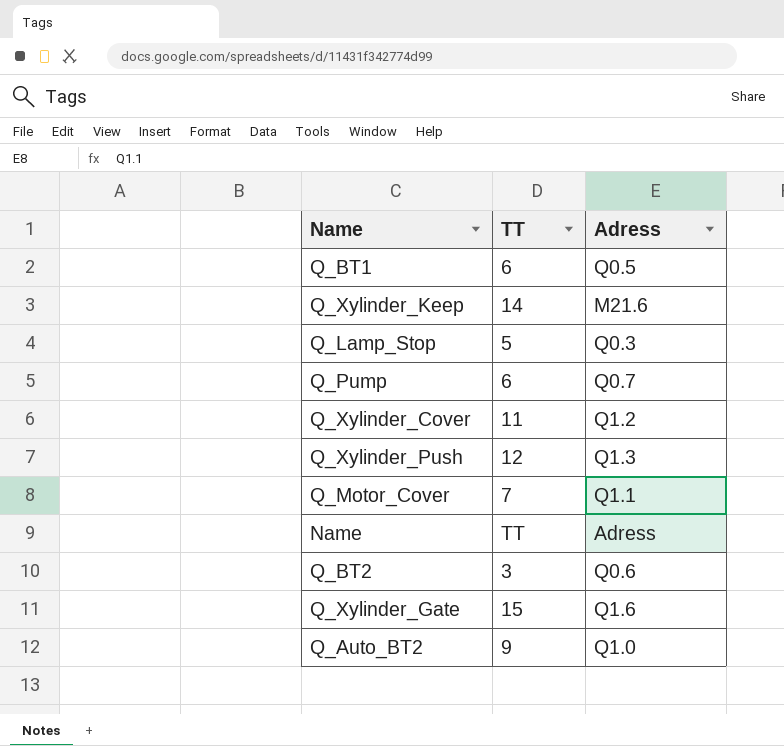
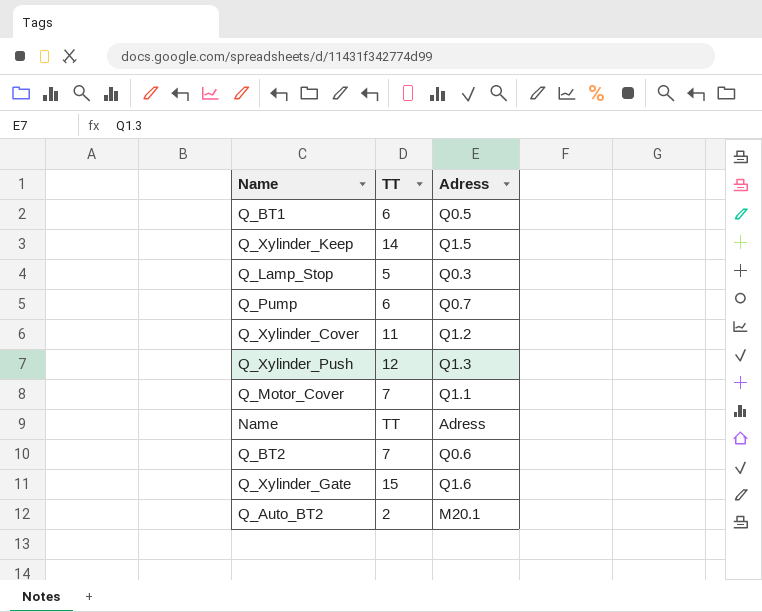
Q_Xylinder_Keep | Adress: M21.6 -> Q1.5
Q_BT2 | TT: 3 -> 7
Q_Auto_BT2 | TT: 9 -> 2
Q_Auto_BT2 | Adress: Q1.0 -> M20.1

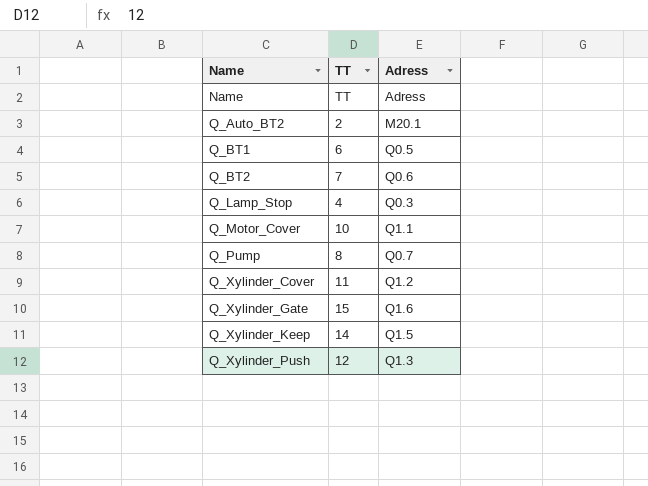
row order: none -> Name ascending
Q_Lamp_Stop | TT: 5 -> 4
Q_Motor_Cover | TT: 7 -> 10
Q_Pump | TT: 6 -> 8

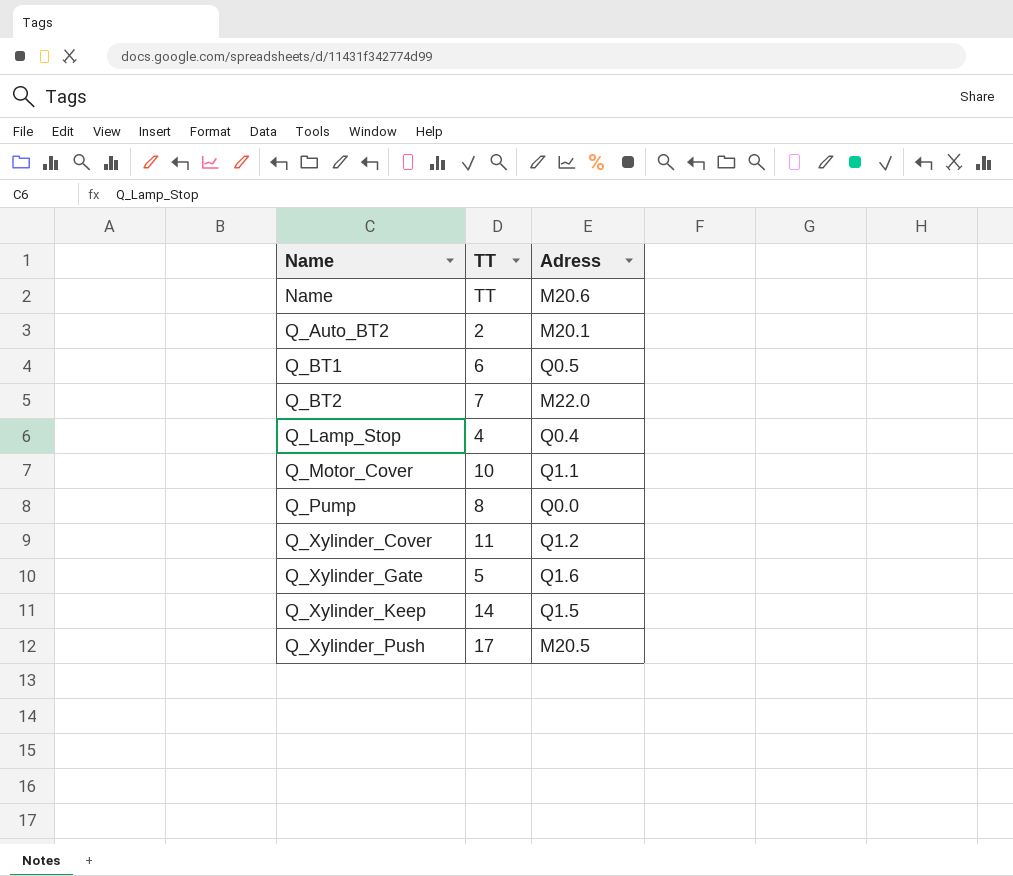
Name | Adress: Adress -> M20.6
Q_BT2 | Adress: Q0.6 -> M22.0
Q_Lamp_Stop | Adress: Q0.3 -> Q0.4
Q_Pump | Adress: Q0.7 -> Q0.0
Q_Xylinder_Gate | TT: 15 -> 5
Q_Xylinder_Push | TT: 12 -> 17
Q_Xylinder_Push | Adress: Q1.3 -> M20.5

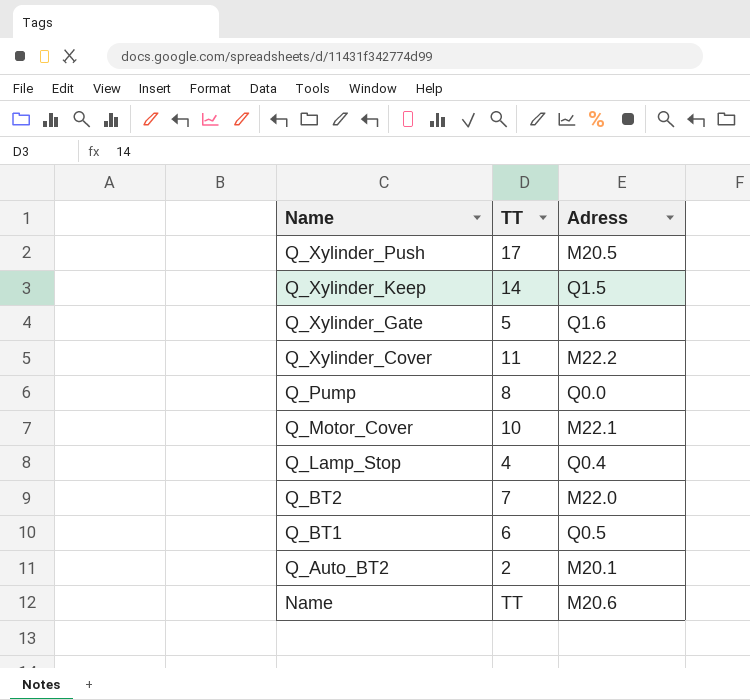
row order: Name ascending -> Name descending
Q_Xylinder_Cover | Adress: Q1.2 -> M22.2
Q_Motor_Cover | Adress: Q1.1 -> M22.1

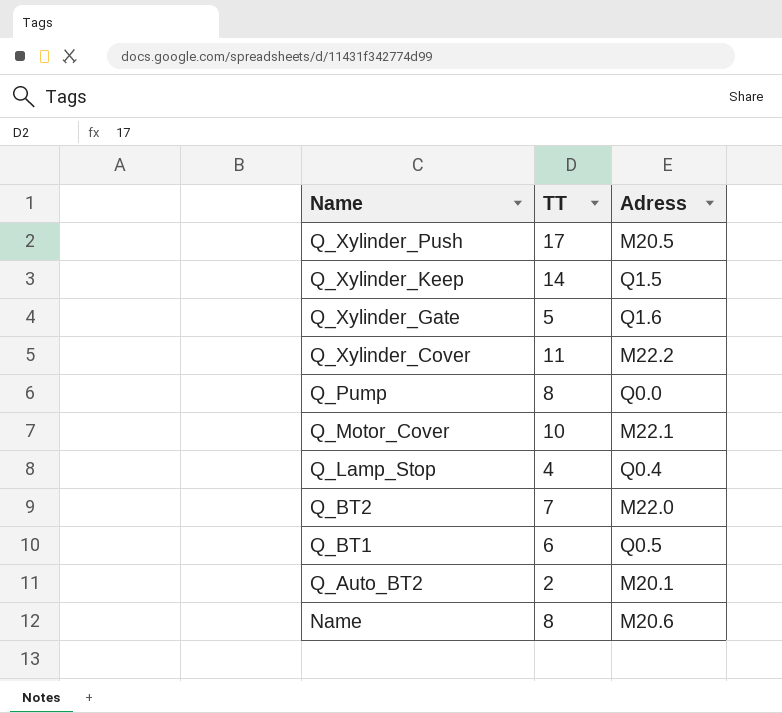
Name | TT: TT -> 8

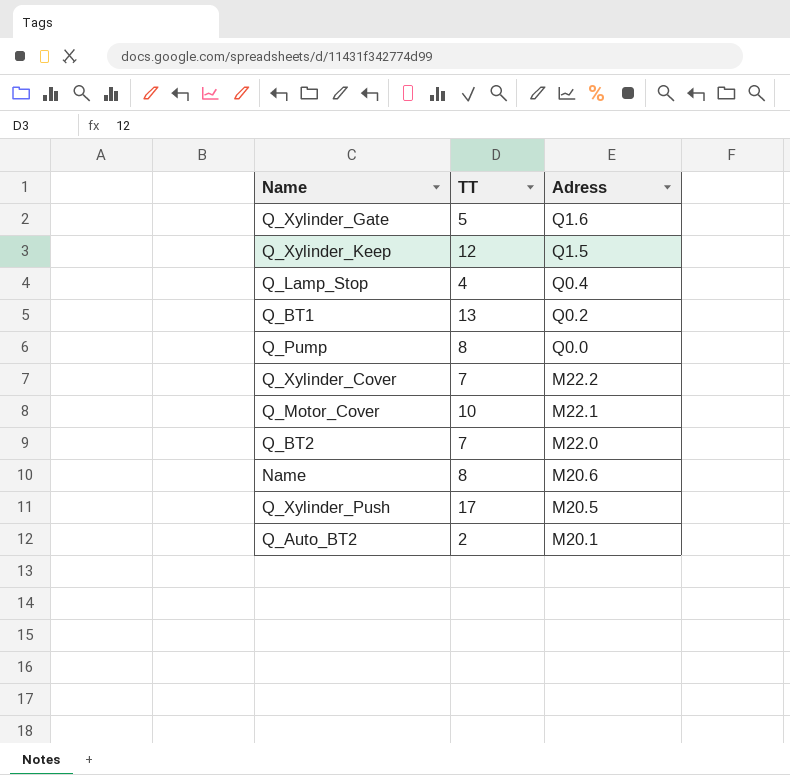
row order: Name descending -> Adress descending
Q_Xylinder_Keep | TT: 14 -> 12
Q_BT1 | TT: 6 -> 13
Q_BT1 | Adress: Q0.5 -> Q0.2
Q_Xylinder_Cover | TT: 11 -> 7

